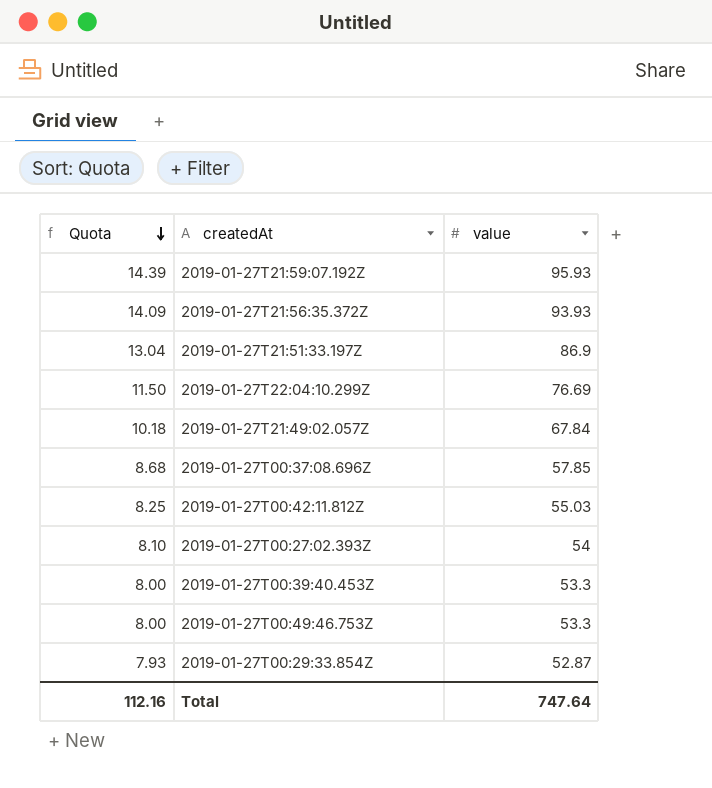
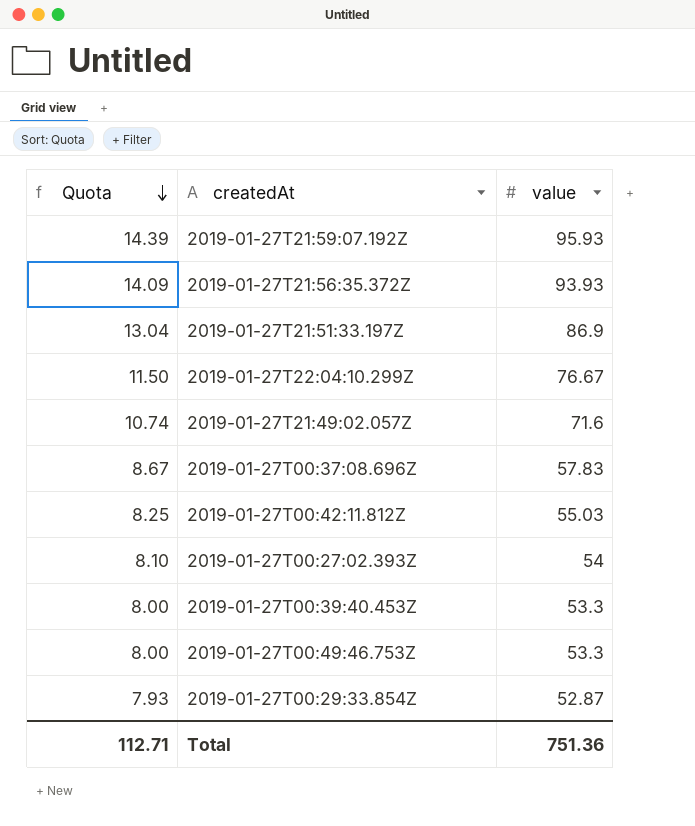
2019-01-27T22:04:10.299Z | value: 76.69 -> 76.67
2019-01-27T21:49:02.057Z | Quota: 10.18 -> 10.74
2019-01-27T21:49:02.057Z | value: 67.84 -> 71.6
2019-01-27T00:37:08.696Z | Quota: 8.68 -> 8.67
2019-01-27T00:37:08.696Z | value: 57.85 -> 57.83
Total | Quota: 112.16 -> 112.71
Total | value: 747.64 -> 751.36

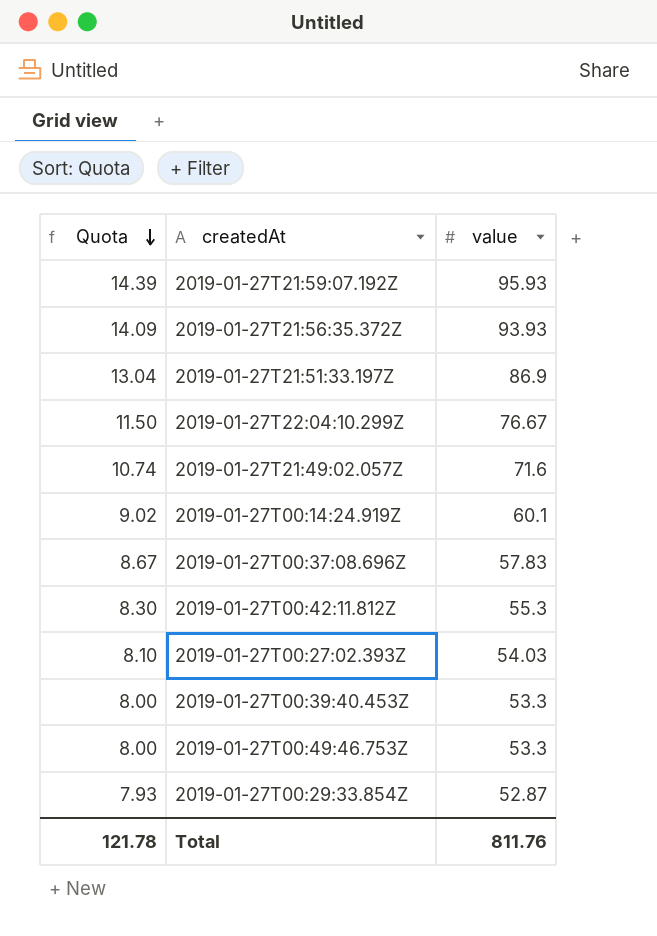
row 2019-01-27T00:14:24.919Z: none -> 9.02 | 60.1
2019-01-27T00:42:11.812Z | Quota: 8.25 -> 8.30
2019-01-27T00:42:11.812Z | value: 55.03 -> 55.3
2019-01-27T00:27:02.393Z | value: 54 -> 54.03
Total | Quota: 112.71 -> 121.78
Total | value: 751.36 -> 811.76

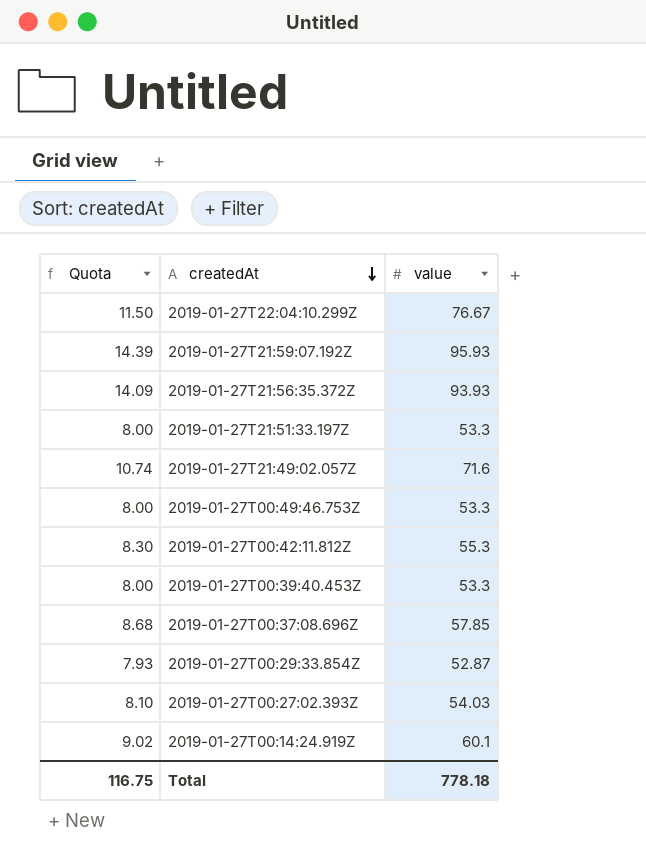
row order: Quota descending -> createdAt descending
2019-01-27T21:51:33.197Z | Quota: 13.04 -> 8.00
2019-01-27T21:51:33.197Z | value: 86.9 -> 53.3
2019-01-27T00:37:08.696Z | Quota: 8.67 -> 8.68
2019-01-27T00:37:08.696Z | value: 57.83 -> 57.85
Total | Quota: 121.78 -> 116.75
Total | value: 811.76 -> 778.18

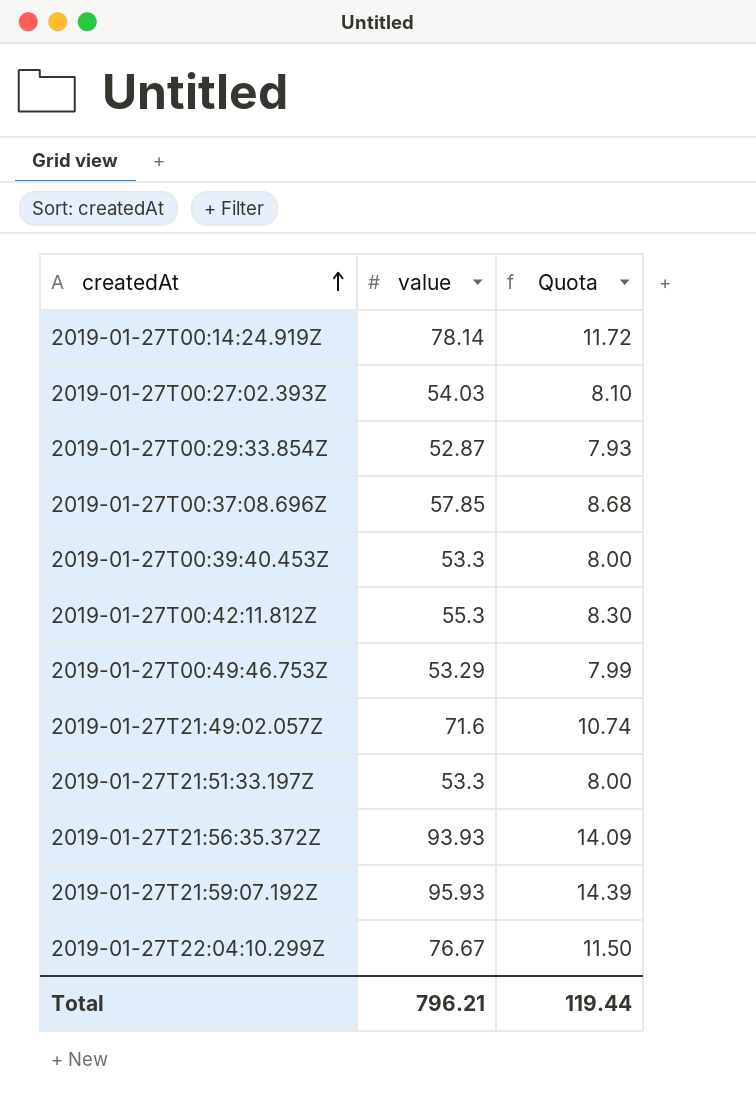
row order: createdAt descending -> createdAt ascending
column Quota | position: 1 -> 3
2019-01-27T00:14:24.919Z | value: 60.1 -> 78.14
2019-01-27T00:14:24.919Z | Quota: 9.02 -> 11.72
2019-01-27T00:49:46.753Z | value: 53.3 -> 53.29
2019-01-27T00:49:46.753Z | Quota: 8.00 -> 7.99
Total | value: 778.18 -> 796.21
Total | Quota: 116.75 -> 119.44

